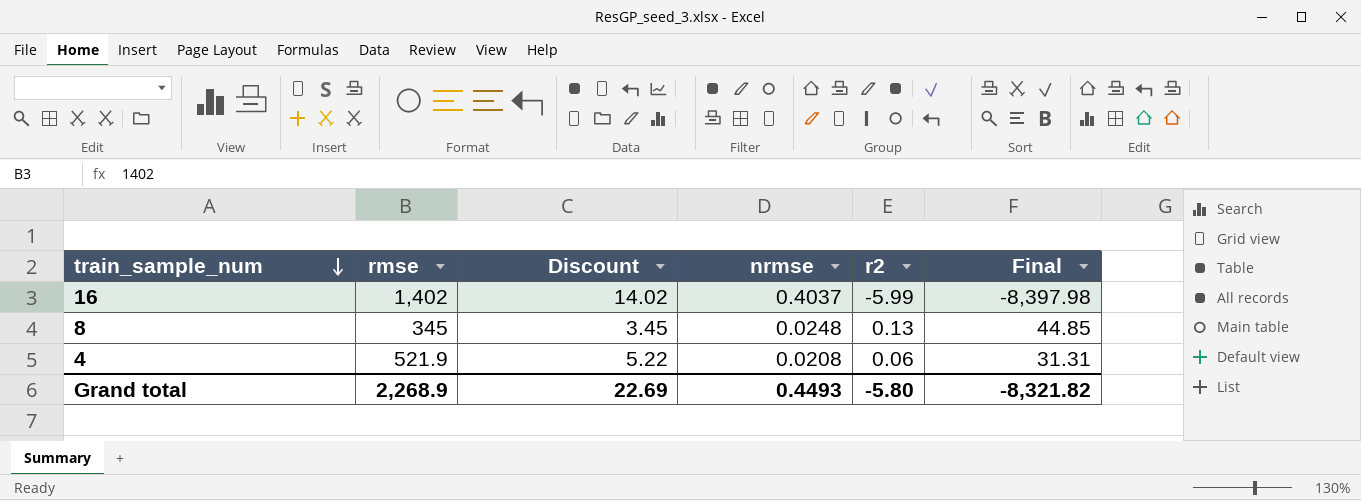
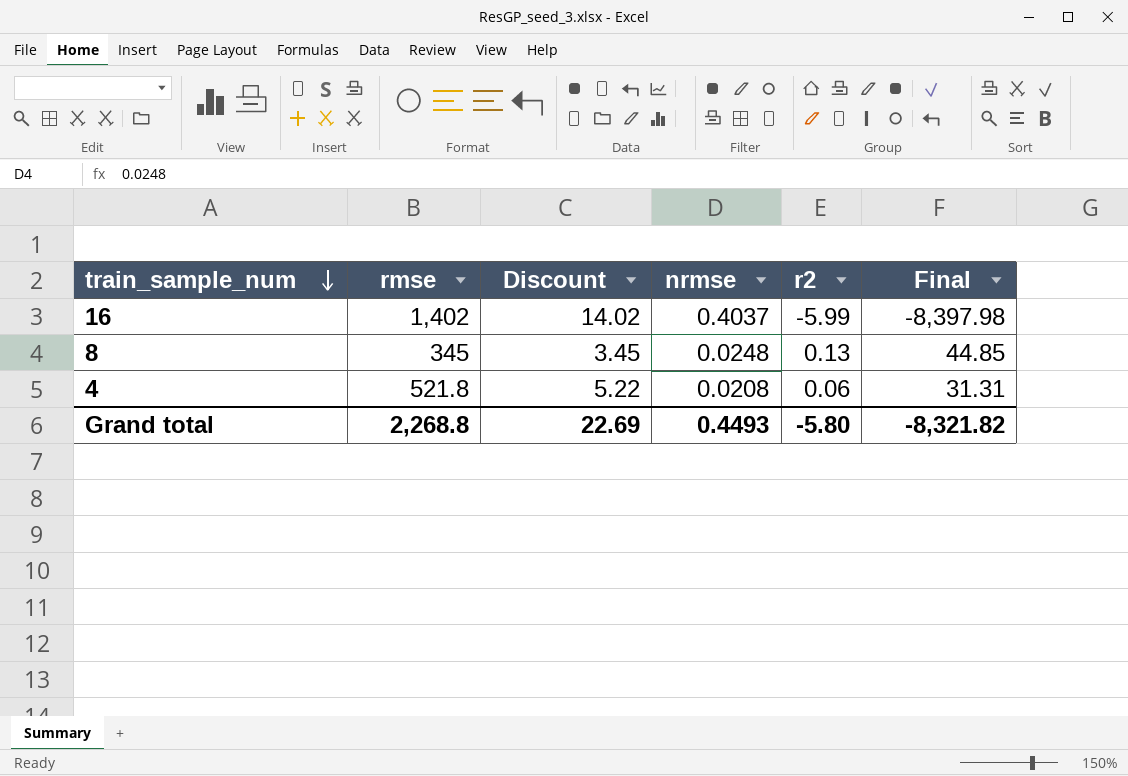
4 | rmse: 521.9 -> 521.8
Grand total | rmse: 2,268.9 -> 2,268.8

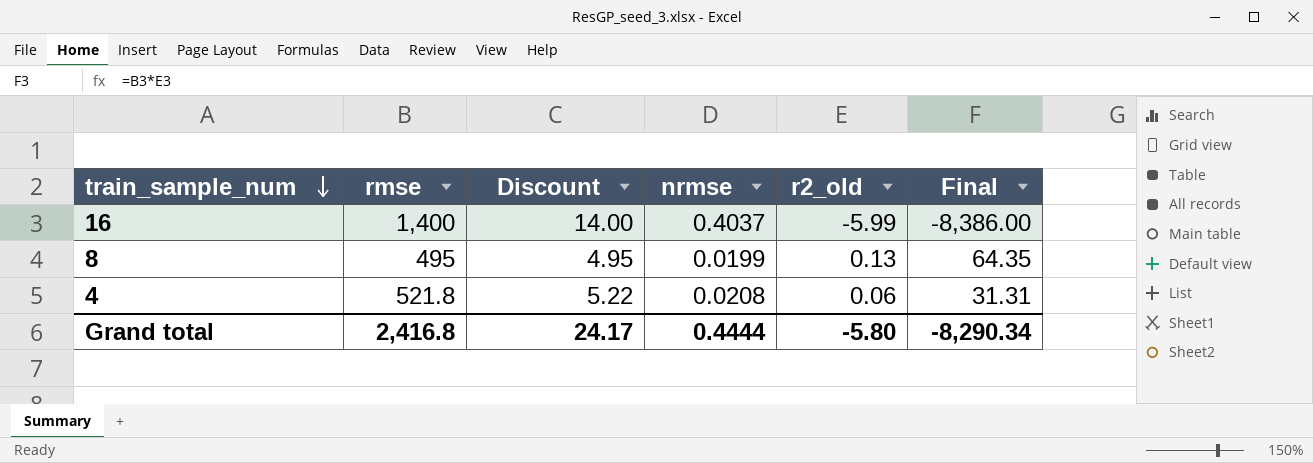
column name: r2 -> r2_old
16 | rmse: 1,402 -> 1,400
16 | Discount: 14.02 -> 14.00
16 | Final: -8,397.98 -> -8,386.00
8 | rmse: 345 -> 495
8 | Discount: 3.45 -> 4.95
8 | nrmse: 0.0248 -> 0.0199
8 | Final: 44.85 -> 64.35
Grand total | rmse: 2,268.8 -> 2,416.8
Grand total | Discount: 22.69 -> 24.17
Grand total | nrmse: 0.4493 -> 0.4444
Grand total | Final: -8,321.82 -> -8,290.34

